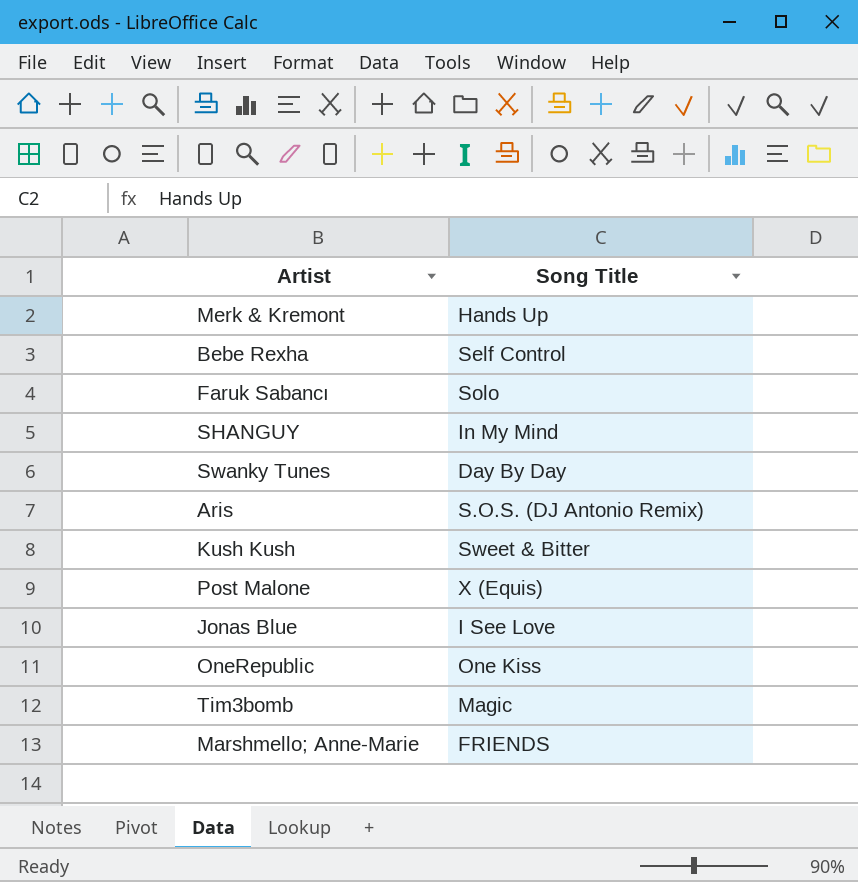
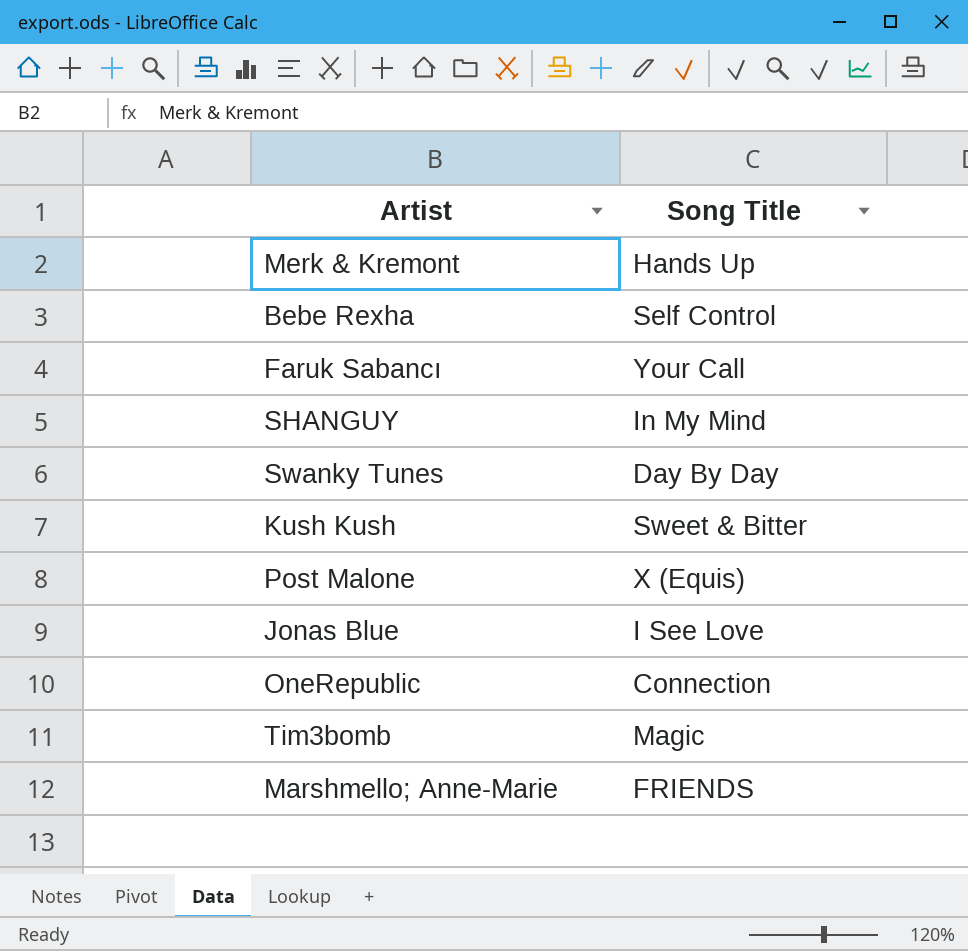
row Aris: S.O.S. (DJ Antonio Remix) -> none
Faruk Sabancı | Song Title: Solo -> Your Call
OneRepublic | Song Title: One Kiss -> Connection

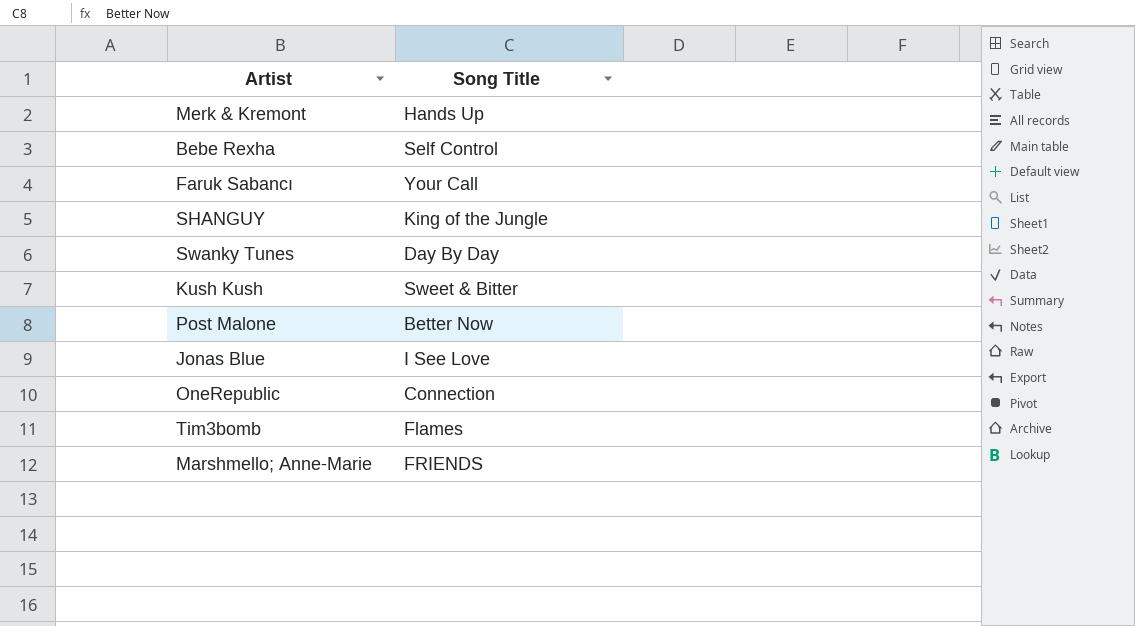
SHANGUY | Song Title: In My Mind -> King of the Jungle
Post Malone | Song Title: X (Equis) -> Better Now
Tim3bomb | Song Title: Magic -> Flames

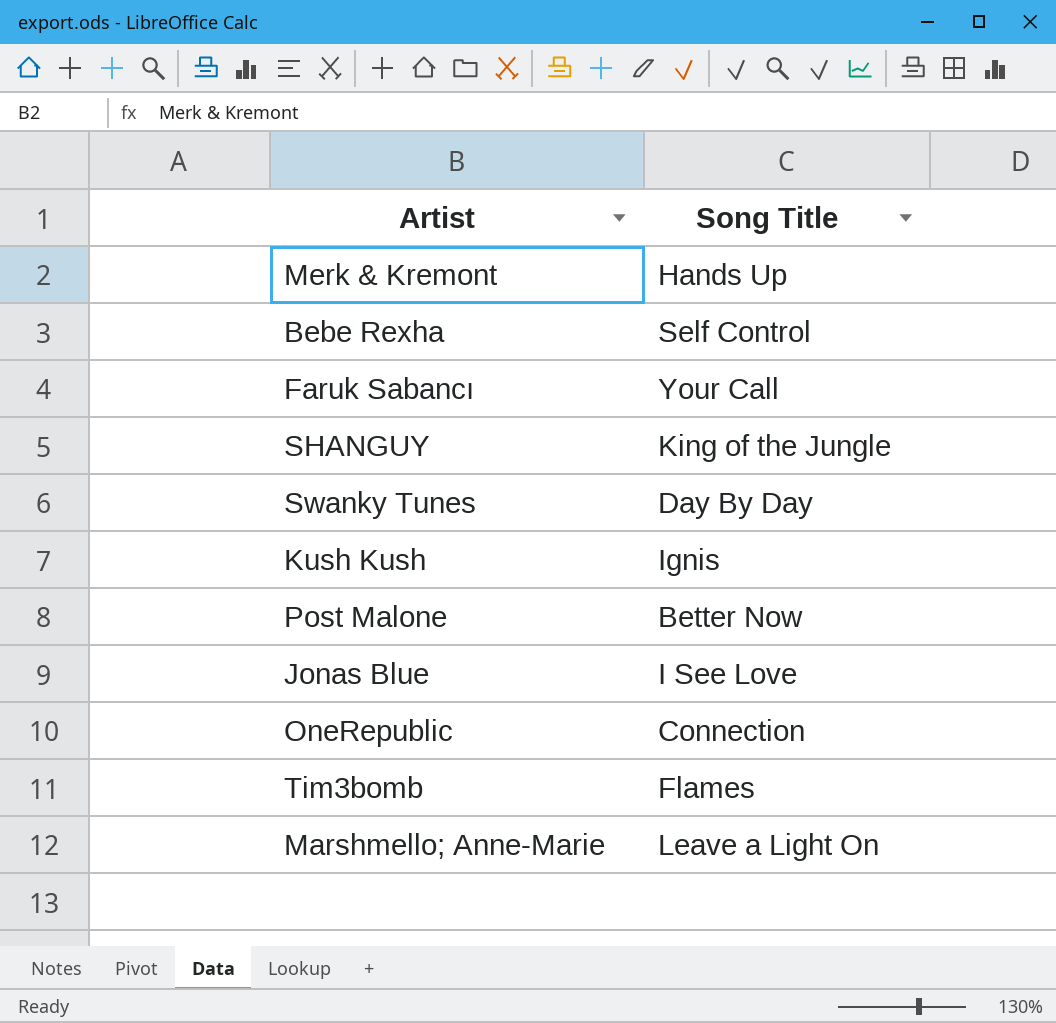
Kush Kush | Song Title: Sweet & Bitter -> Ignis
Marshmello; Anne-Marie | Song Title: FRIENDS -> Leave a Light On

